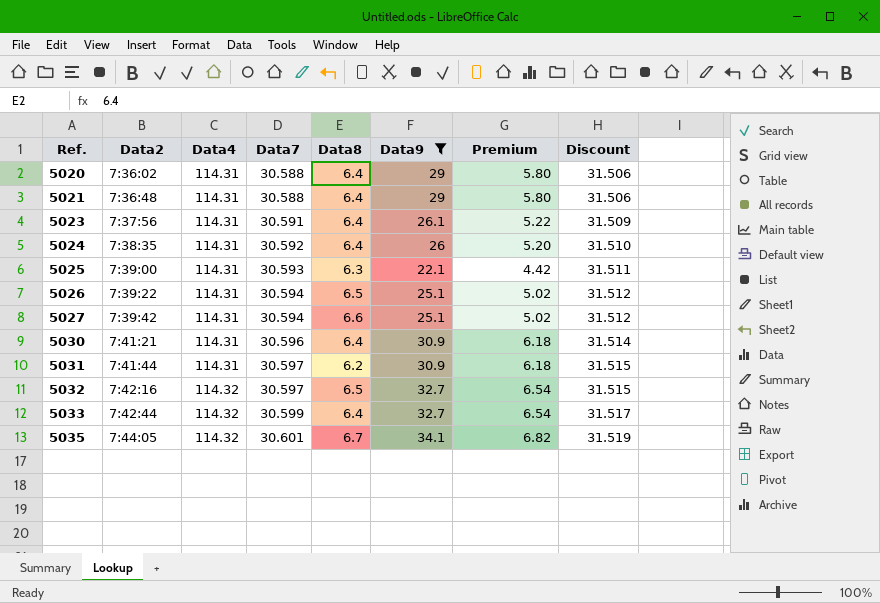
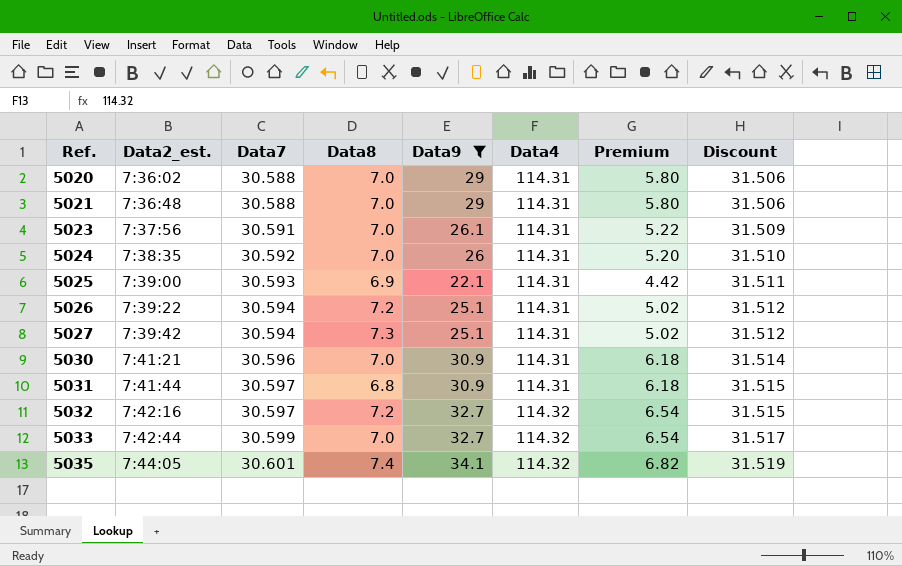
column name: Data2 -> Data2_est.
column Data4 | position: 3 -> 6
5020 | Data8: 6.4 -> 7.0
5021 | Data8: 6.4 -> 7.0
5023 | Data8: 6.4 -> 7.0
5024 | Data8: 6.4 -> 7.0
5025 | Data8: 6.3 -> 6.9
5026 | Data8: 6.5 -> 7.2
5027 | Data8: 6.6 -> 7.3
5030 | Data8: 6.4 -> 7.0
5031 | Data8: 6.2 -> 6.8
5032 | Data8: 6.5 -> 7.2
5033 | Data8: 6.4 -> 7.0
5035 | Data8: 6.7 -> 7.4

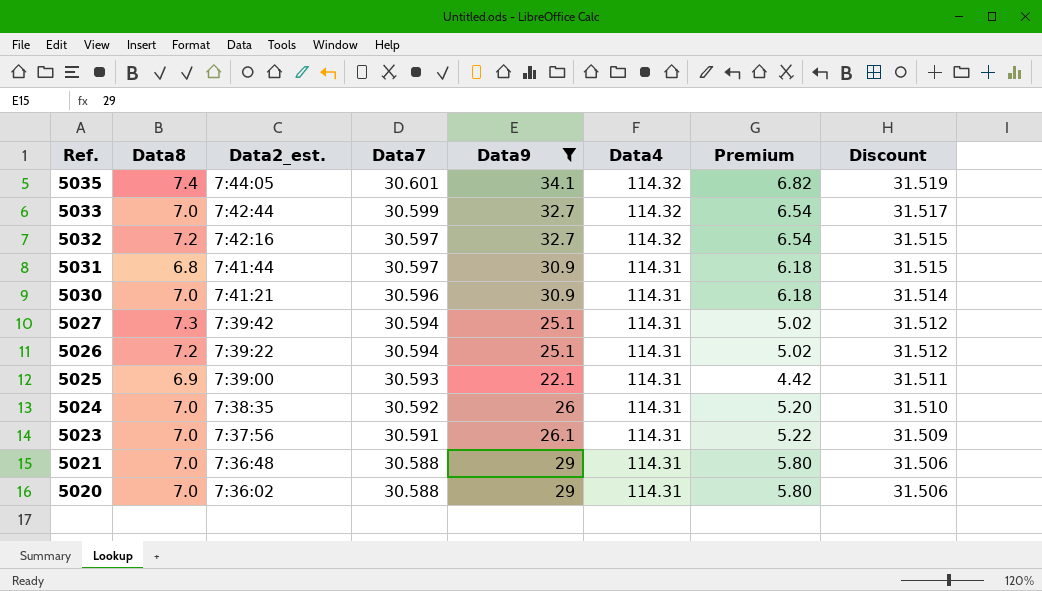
row order: Ref. ascending -> Ref. descending
column Data8 | position: 4 -> 2

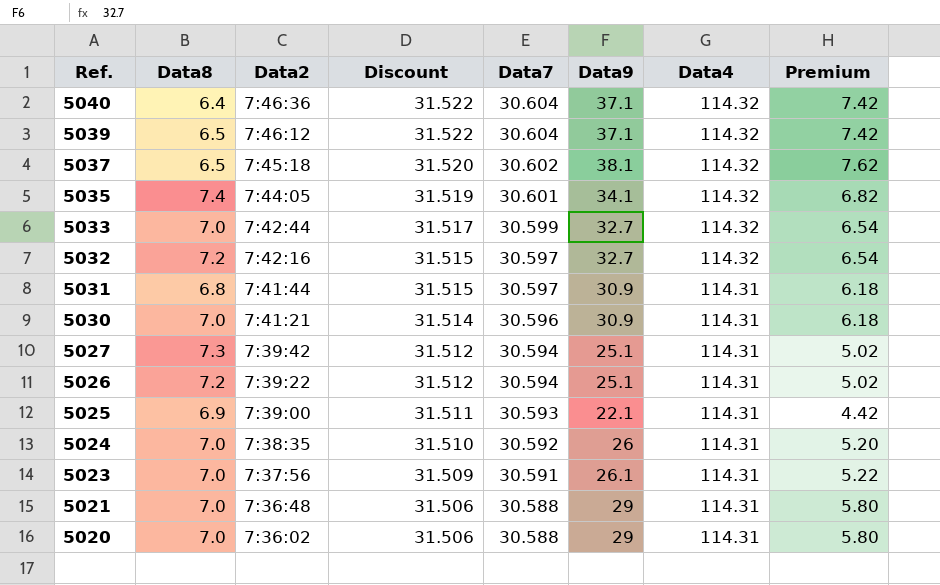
filter: Data9 <= 34.1 -> none
column name: Data2_est. -> Data2
column Discount | position: 8 -> 4

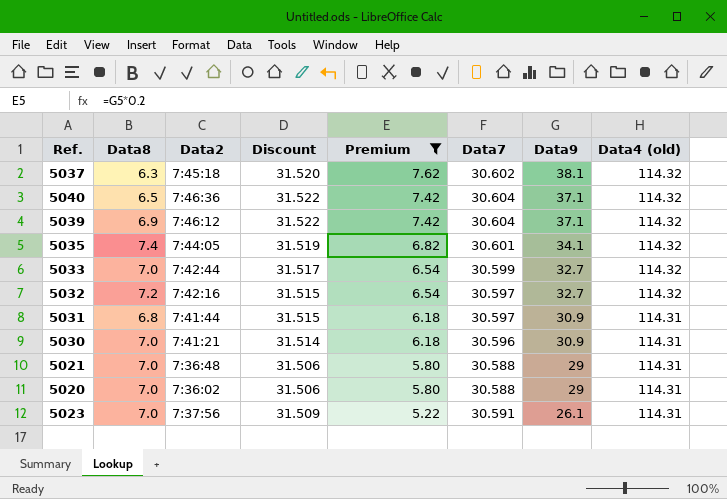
filter: none -> Premium >= 5.22
row order: Ref. descending -> Premium descending
column Premium | position: 8 -> 5
column name: Data4 -> Data4 (old)
5037 | Data8: 6.5 -> 6.3
5040 | Data8: 6.4 -> 6.5
5039 | Data8: 6.5 -> 6.9

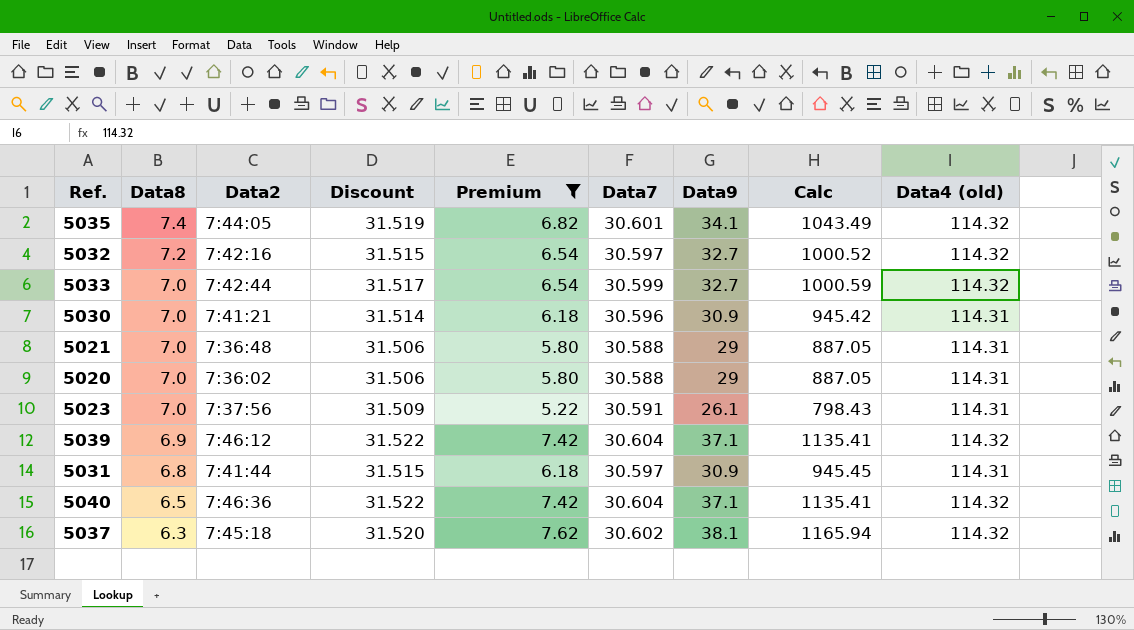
row order: Premium descending -> Data8 descending
column Calc | formula: none -> [Data7] * [Data9]

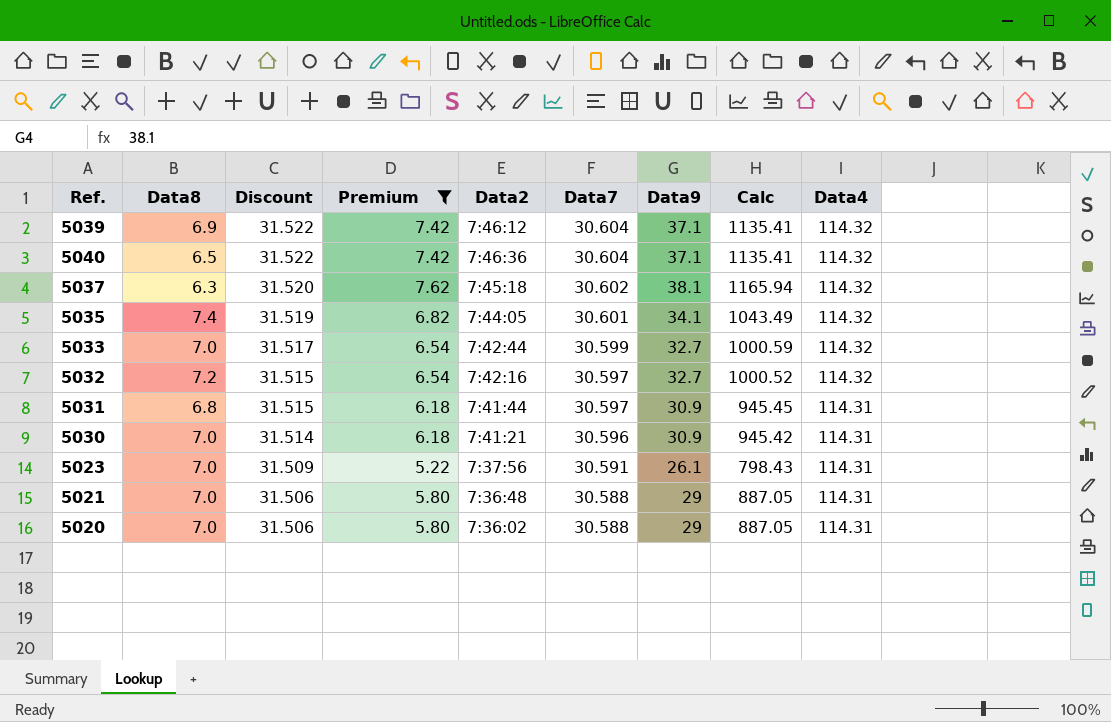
row order: Data8 descending -> Discount descending
column Data2 | position: 3 -> 5
column name: Data4 (old) -> Data4

